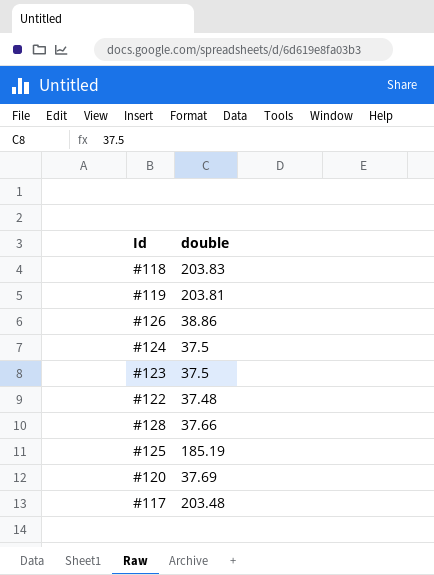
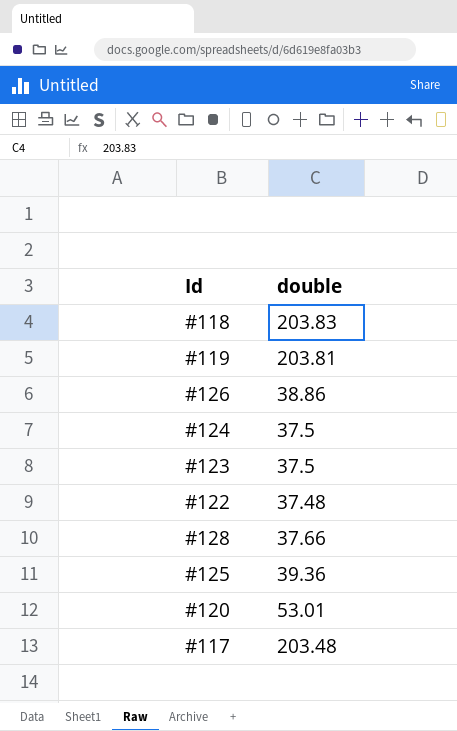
#125 | double: 185.19 -> 39.36
#120 | double: 37.69 -> 53.01

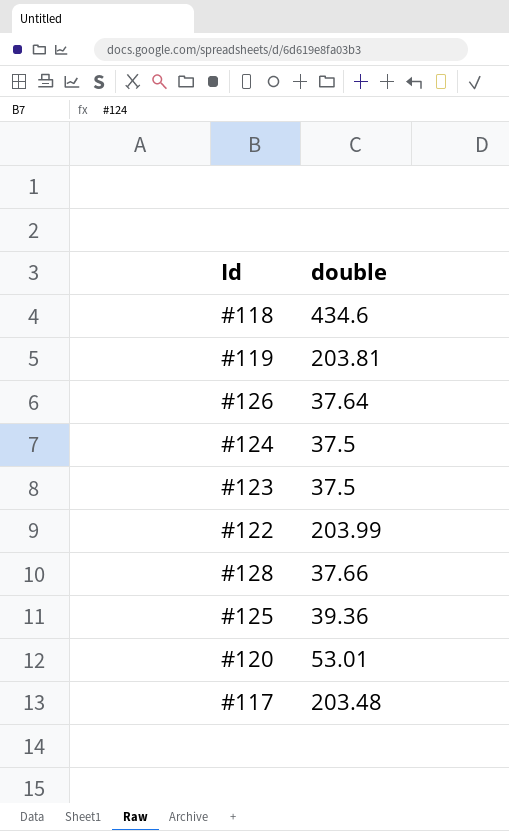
#118 | double: 203.83 -> 434.6
#126 | double: 38.86 -> 37.64
#122 | double: 37.48 -> 203.99

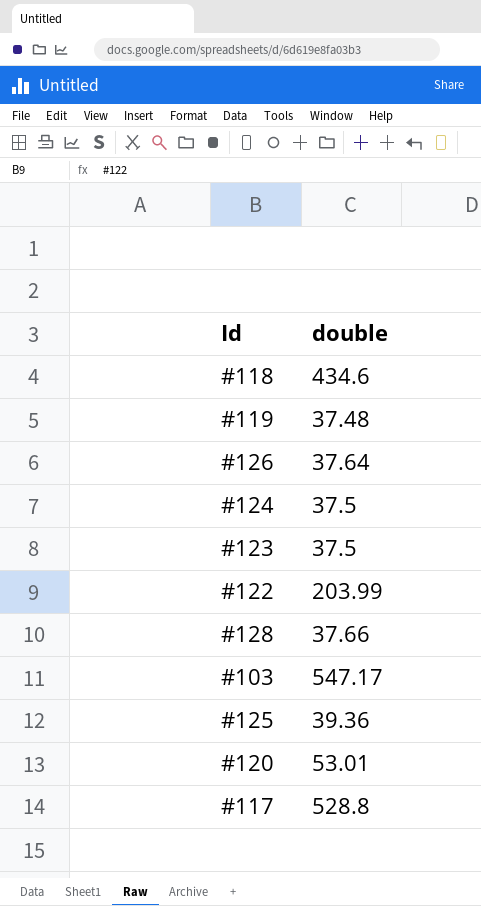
#119 | double: 203.81 -> 37.48
row #103: none -> 547.17
#117 | double: 203.48 -> 528.8

